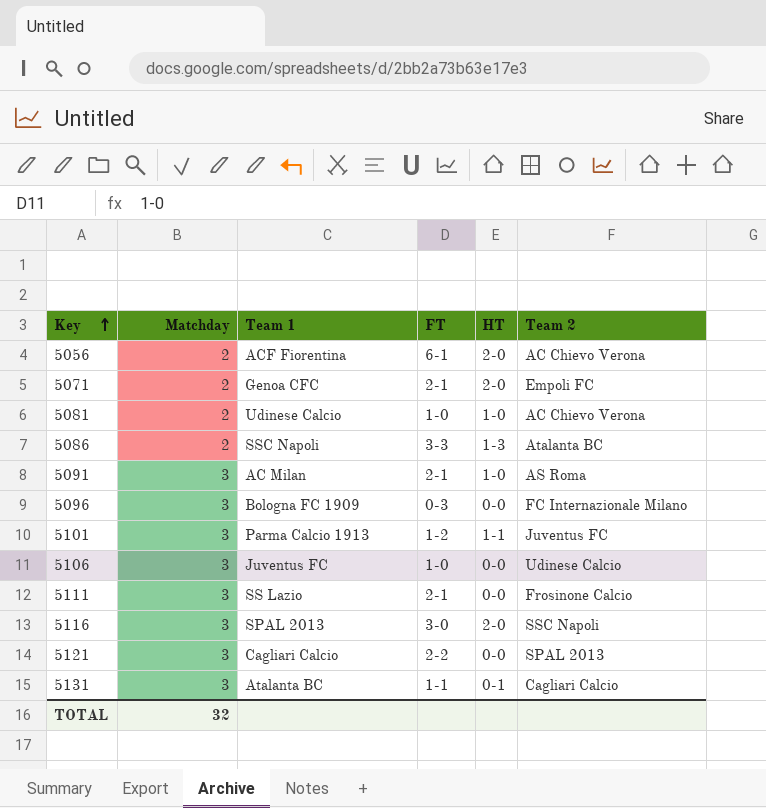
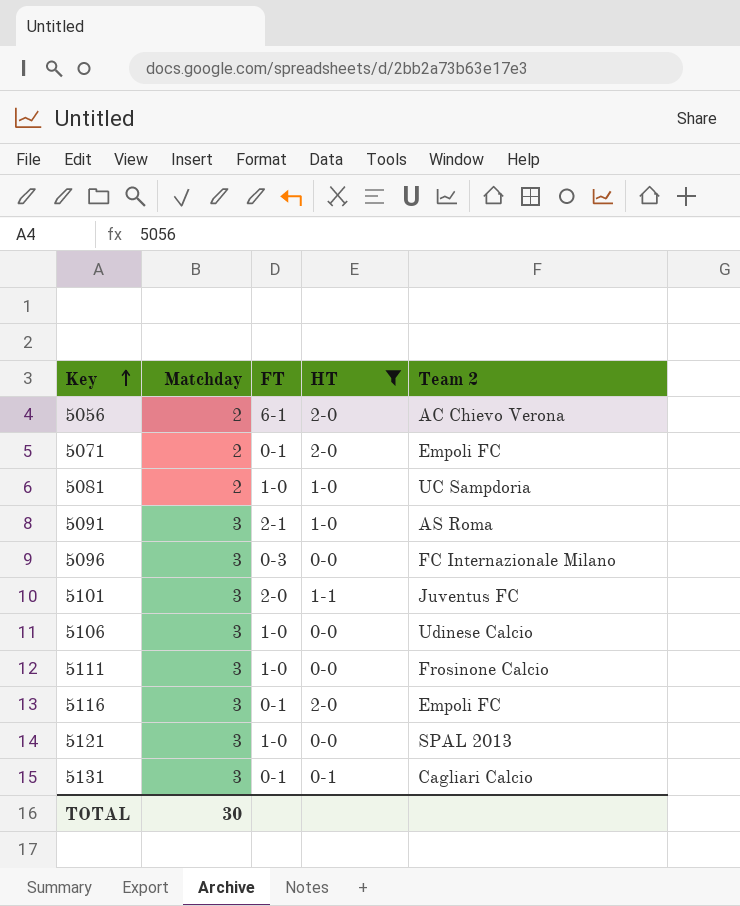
filter: none -> HT != 1-3
column Team 1 | position: 3 -> none
5071 | FT: 2-1 -> 0-1
5081 | Team 2: AC Chievo Verona -> UC Sampdoria
5101 | FT: 1-2 -> 2-0
5111 | FT: 2-1 -> 1-0
5116 | FT: 3-0 -> 0-1
5116 | Team 2: SSC Napoli -> Empoli FC
5121 | FT: 2-2 -> 1-0
5131 | FT: 1-1 -> 0-1
TOTAL | Matchday: 32 -> 30

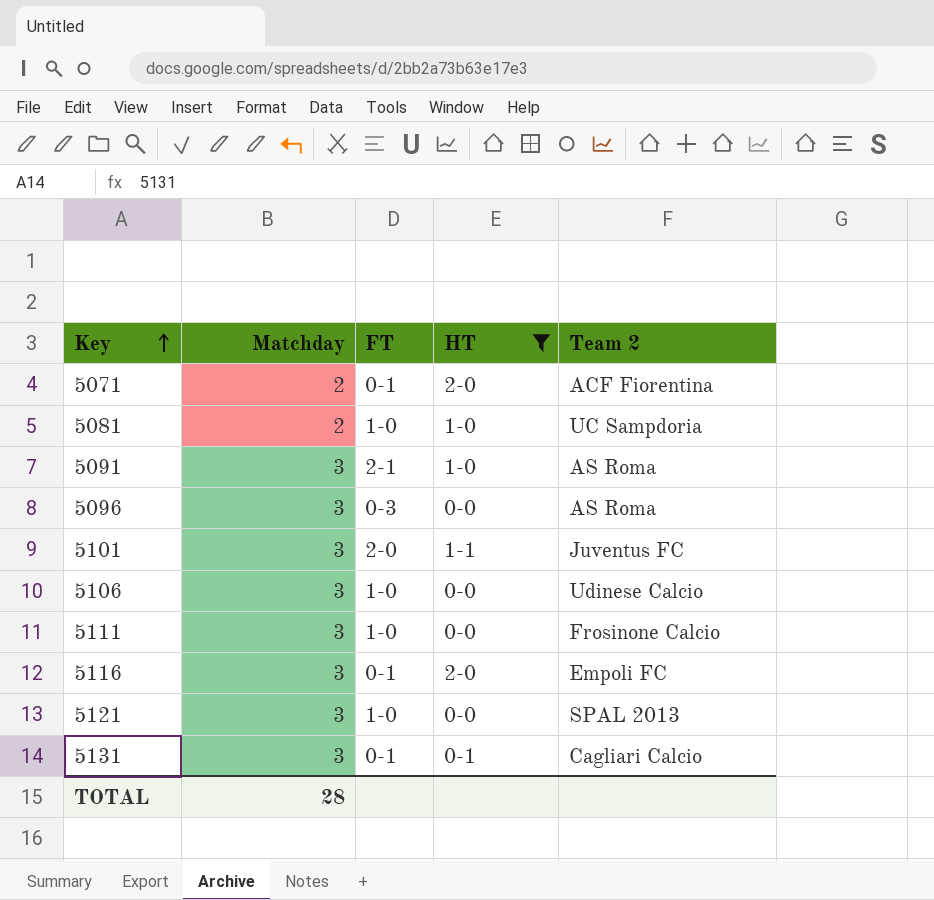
row 5056: 2 | 6-1 | 2-0 | AC Chievo Verona -> none
5071 | Team 2: Empoli FC -> ACF Fiorentina
5096 | Team 2: FC Internazionale Milano -> AS Roma
TOTAL | Matchday: 30 -> 28

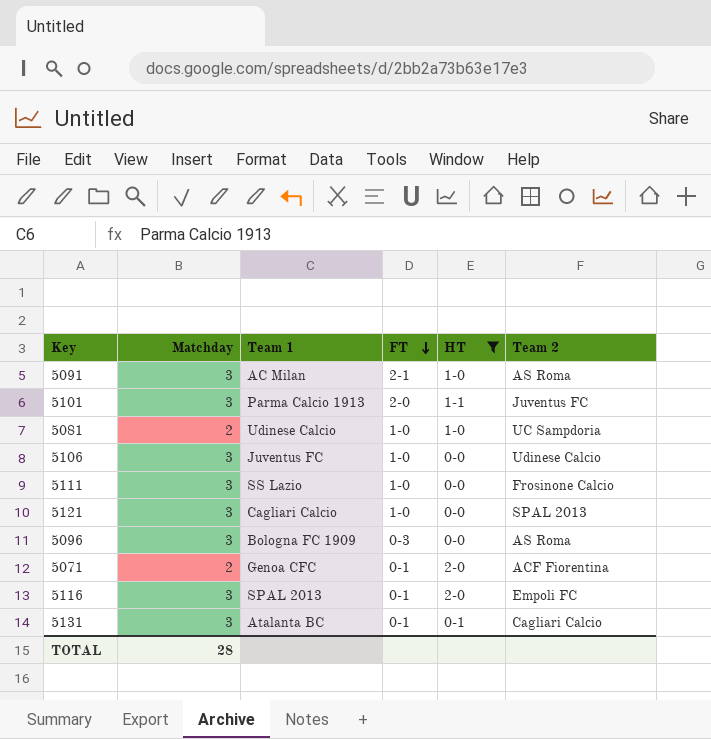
row order: Key ascending -> FT descending
column Team 1 | position: none -> 3

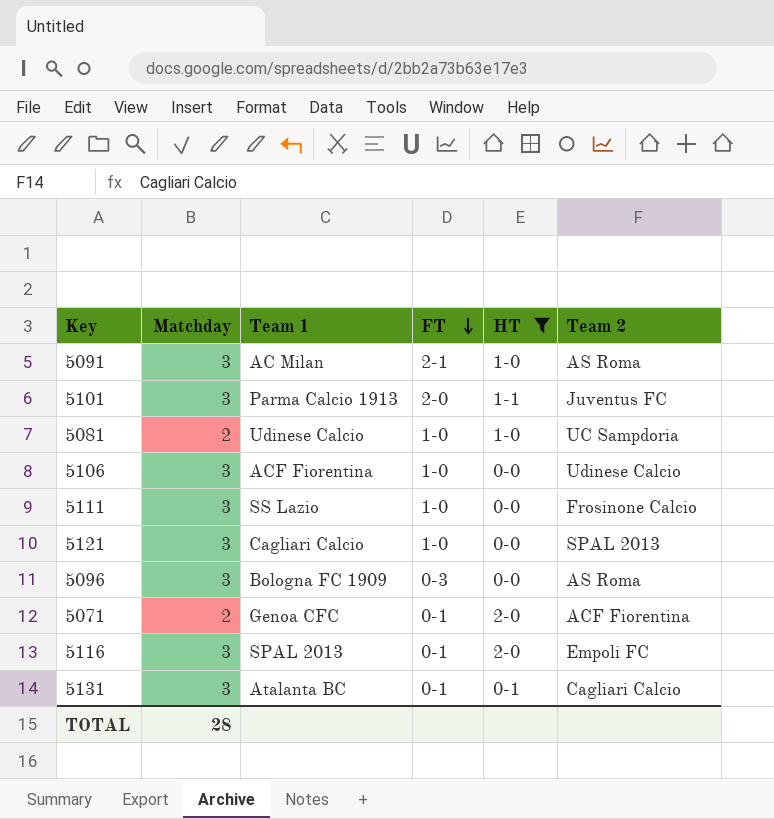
5106 | Team 1: Juventus FC -> ACF Fiorentina

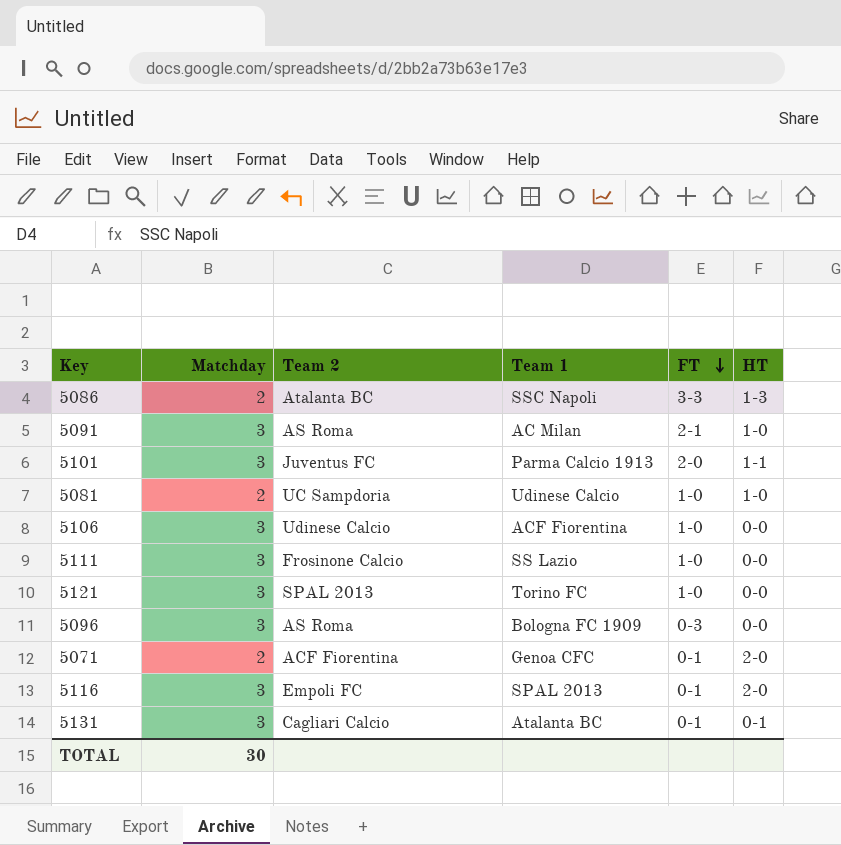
filter: HT != 1-3 -> none
column Team 2 | position: 6 -> 3
5121 | Team 1: Cagliari Calcio -> Torino FC
TOTAL | Matchday: 28 -> 30

